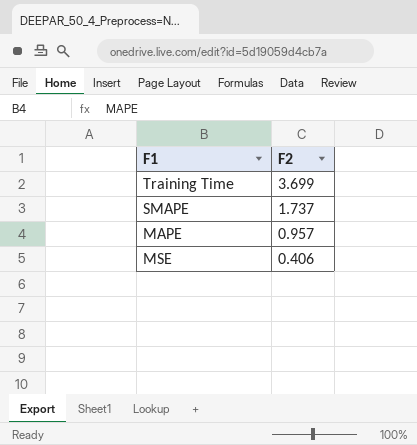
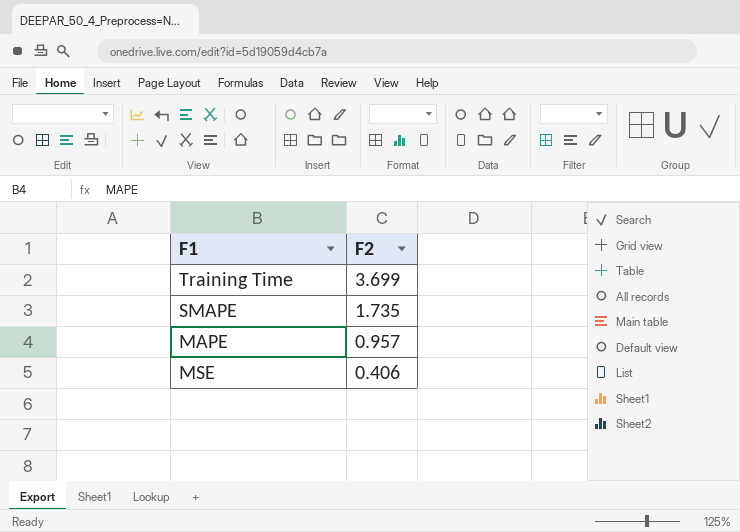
SMAPE | F2: 1.737 -> 1.735

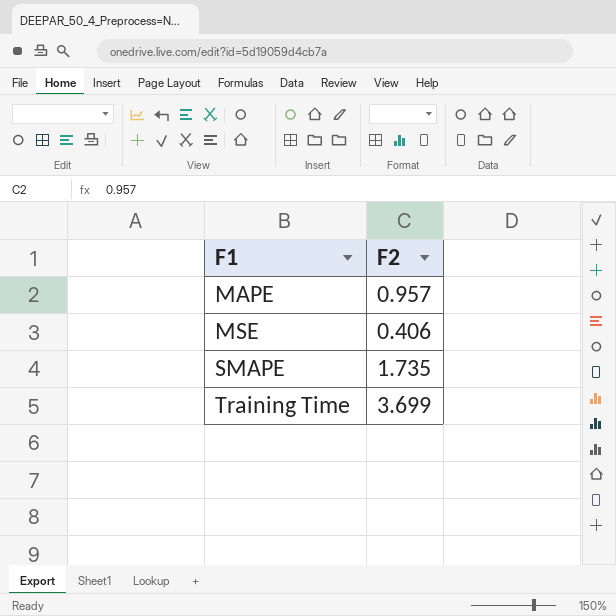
row order: F2 descending -> F1 ascending

